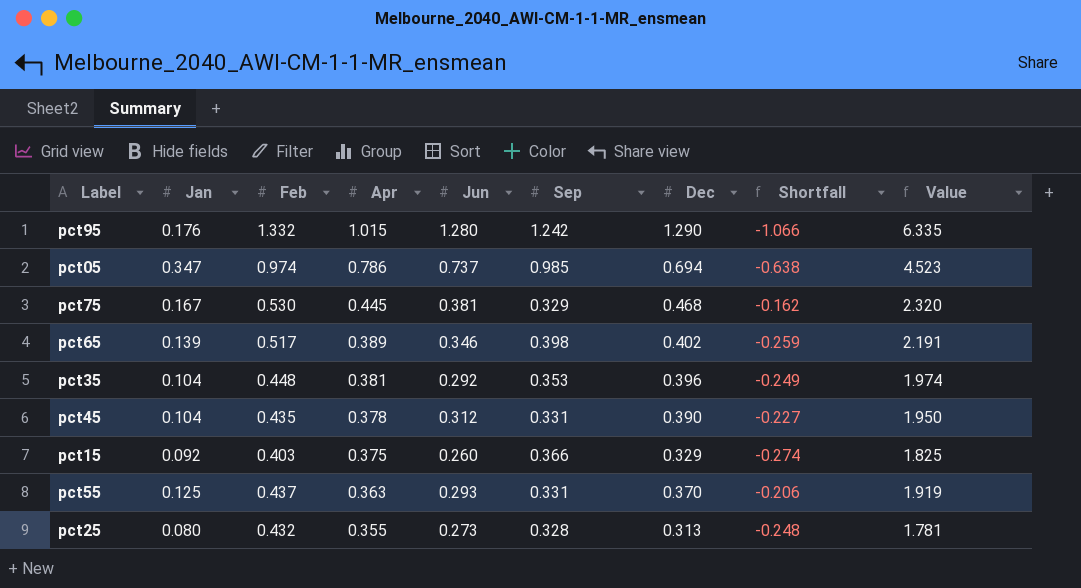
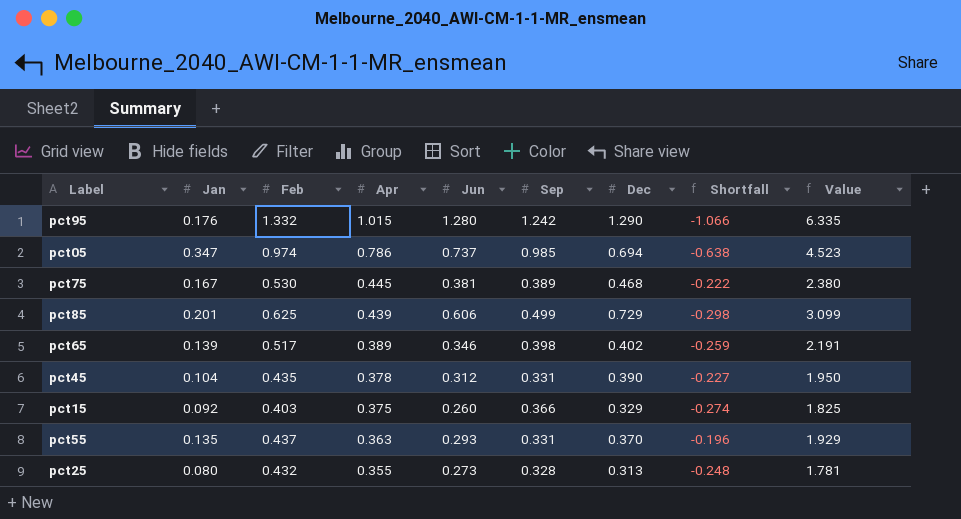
row pct35: 0.104 | 0.448 | 0.381 | 0.292 | 0.353 | 0.396 | -0.249 | 1.974 -> none
pct75 | Sep: 0.329 -> 0.389
pct75 | Shortfall: -0.162 -> -0.222
pct75 | Value: 2.320 -> 2.380
row pct85: none -> 0.201 | 0.625 | 0.439 | 0.606 | 0.499 | 0.729 | -0.298 | 3.099
pct55 | Jan: 0.125 -> 0.135
pct55 | Shortfall: -0.206 -> -0.196
pct55 | Value: 1.919 -> 1.929

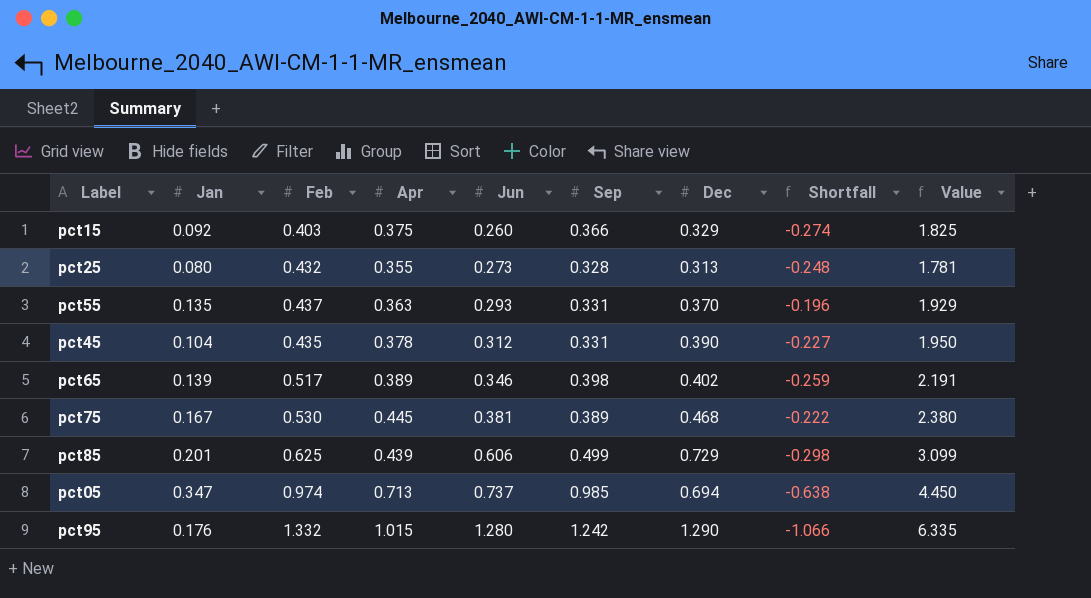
row order: Apr descending -> Jun ascending
pct05 | Apr: 0.786 -> 0.713
pct05 | Value: 4.523 -> 4.450

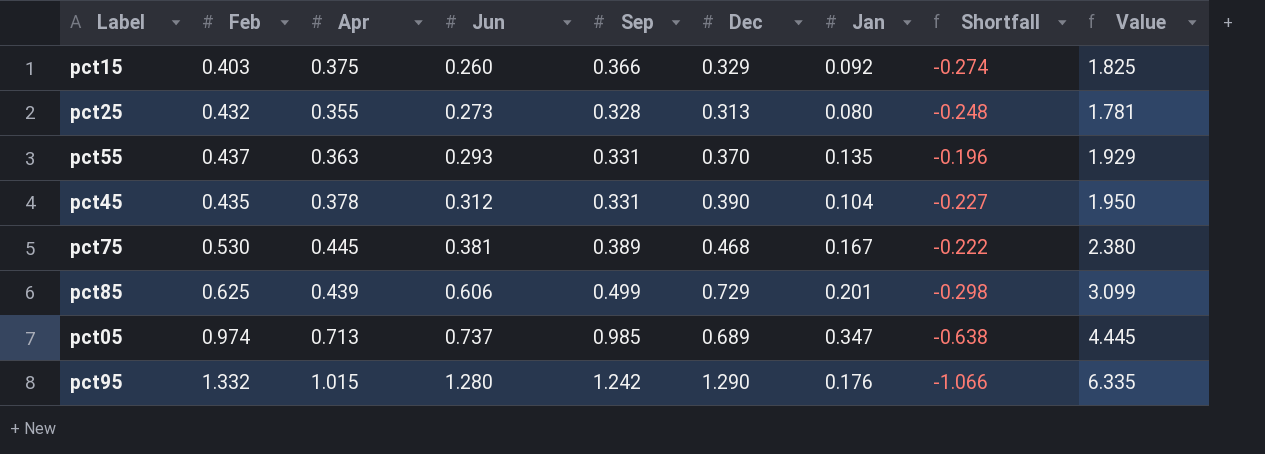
column Jan | position: 2 -> 7
row pct65: 0.139 | 0.517 | 0.389 | 0.346 | 0.398 | 0.402 | -0.259 | 2.191 -> none
pct05 | Dec: 0.694 -> 0.689
pct05 | Value: 4.450 -> 4.445

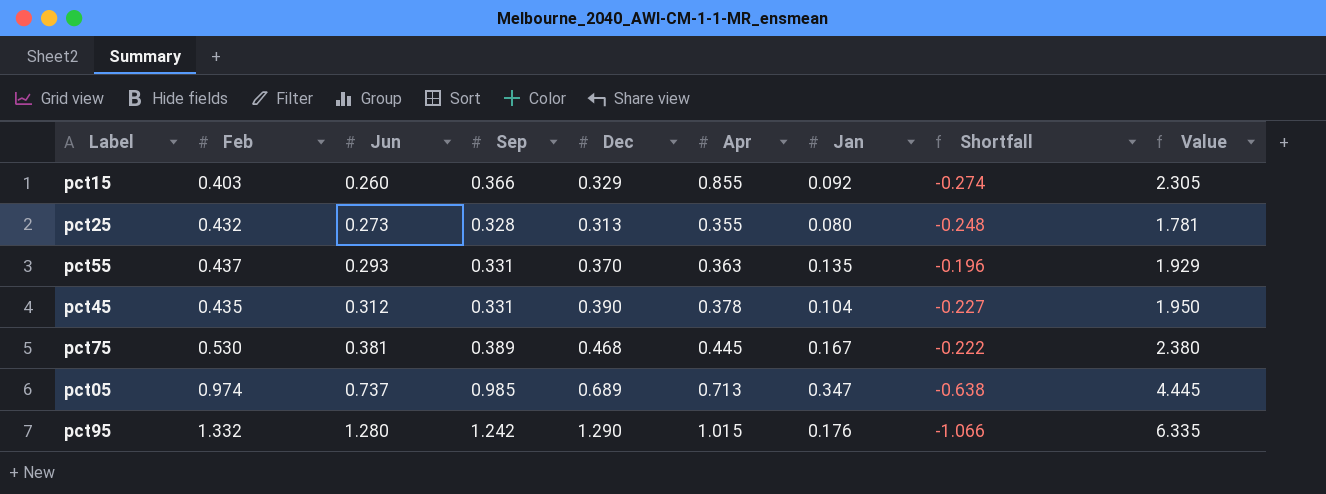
column Apr | position: 3 -> 6
row pct85: 0.625 | 0.439 | 0.606 | 0.499 | 0.729 | 0.201 | -0.298 | 3.099 -> none
pct15 | Apr: 0.375 -> 0.855
pct15 | Value: 1.825 -> 2.305

